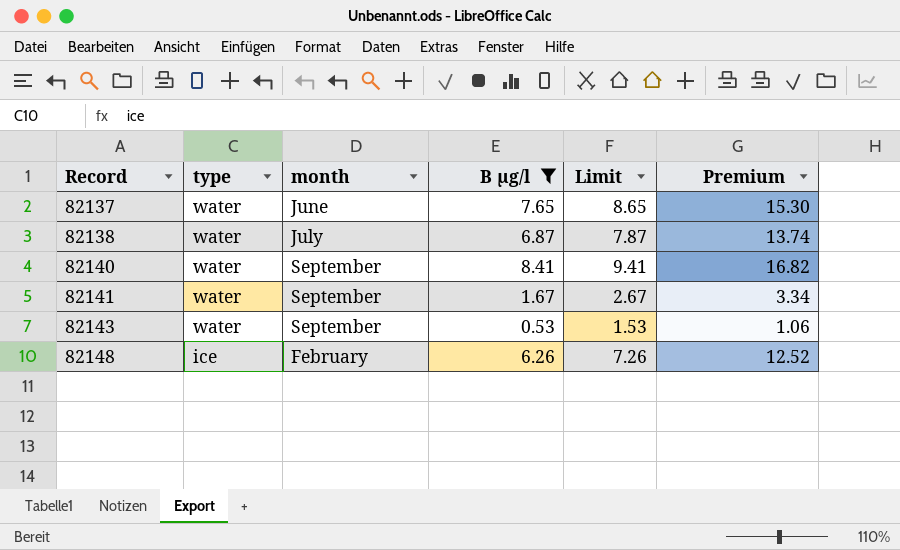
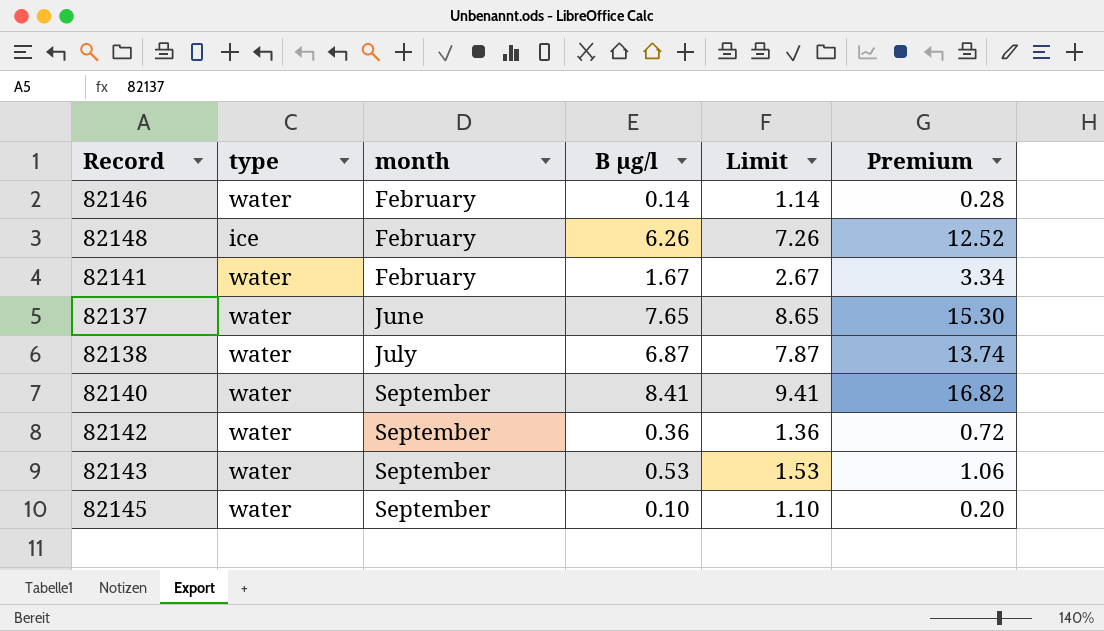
filter: B µg/l >= 0.53 -> none
row order: Record ascending -> month ascending
82141 | month: September -> February

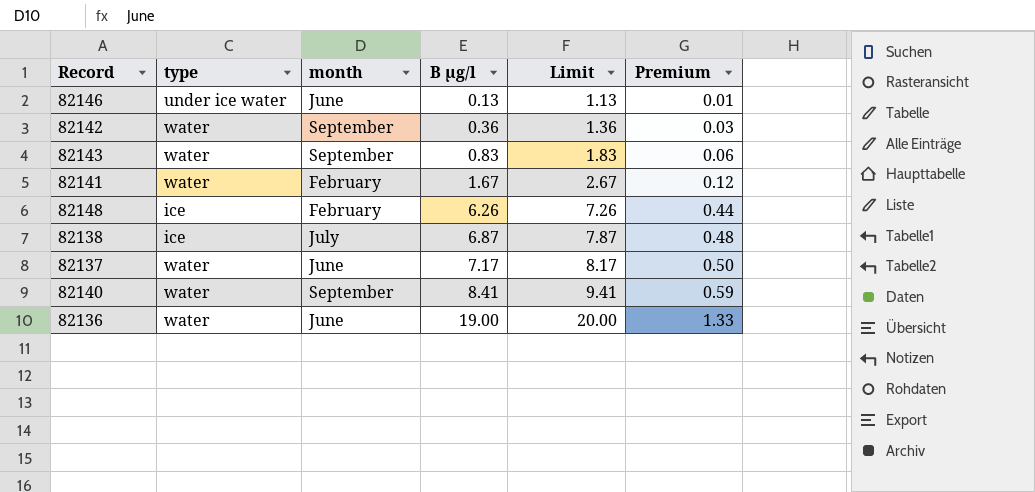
row order: month ascending -> B µg/l ascending
column Premium | formula: [B µg/l] * 2 -> [B µg/l] * 0.07
row 82145: water | September | 0.10 | 1.10 | 0.20 -> none
82146 | type: water -> under ice water
82146 | month: February -> June
82146 | B µg/l: 0.14 -> 0.13
82146 | Limit: 1.14 -> 1.13
82143 | B µg/l: 0.53 -> 0.83
82143 | Limit: 1.53 -> 1.83
82138 | type: water -> ice
82137 | B µg/l: 7.65 -> 7.17
82137 | Limit: 8.65 -> 8.17
row 82136: none -> water | June | 19.00 | 20.00 | 1.33

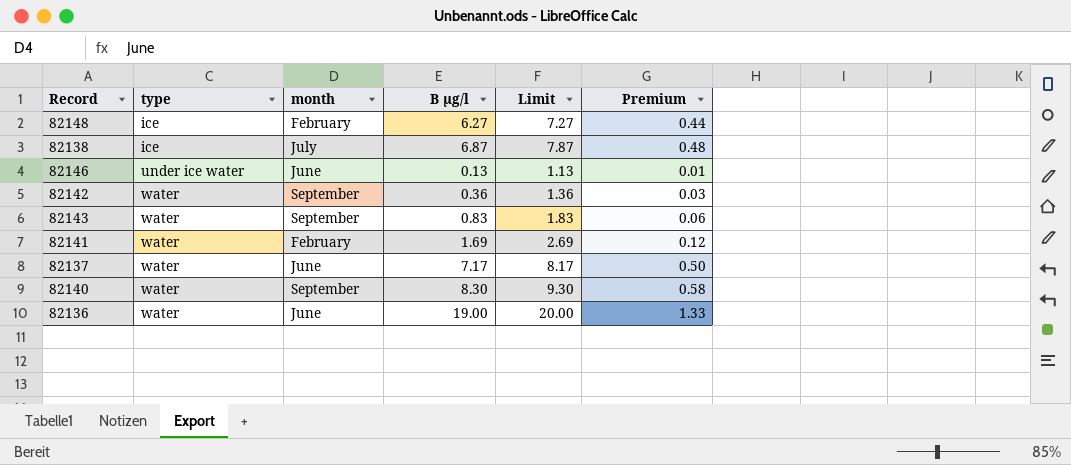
row order: B µg/l ascending -> type ascending
82148 | B µg/l: 6.26 -> 6.27
82148 | Limit: 7.26 -> 7.27
82141 | B µg/l: 1.67 -> 1.69
82141 | Limit: 2.67 -> 2.69
82140 | B µg/l: 8.41 -> 8.30
82140 | Limit: 9.41 -> 9.30
82140 | Premium: 0.59 -> 0.58

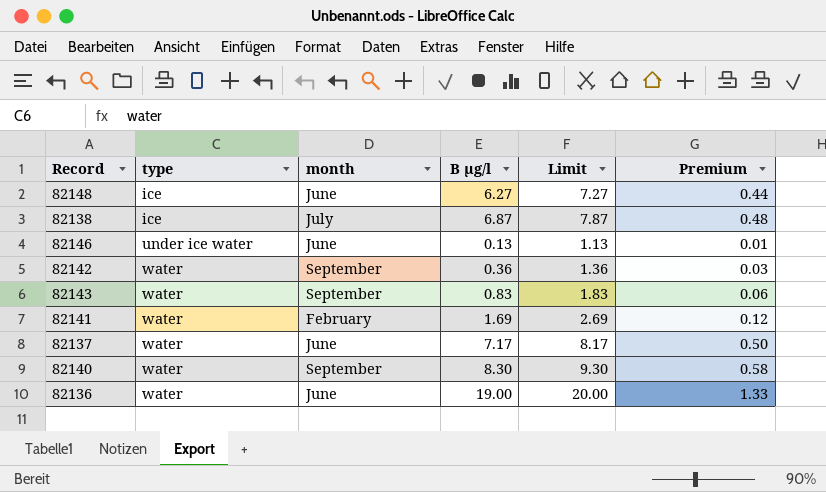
82148 | month: February -> June

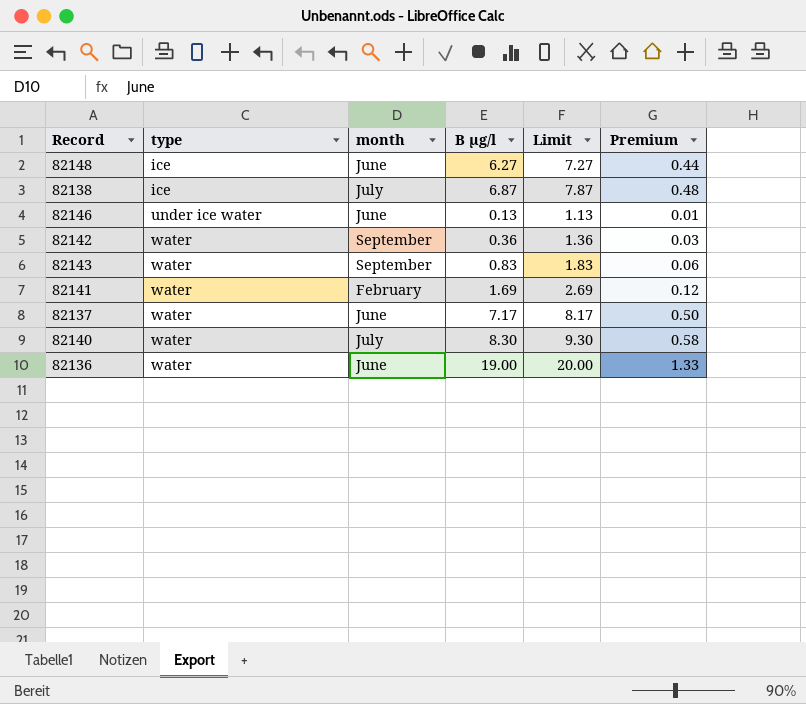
82140 | month: September -> July

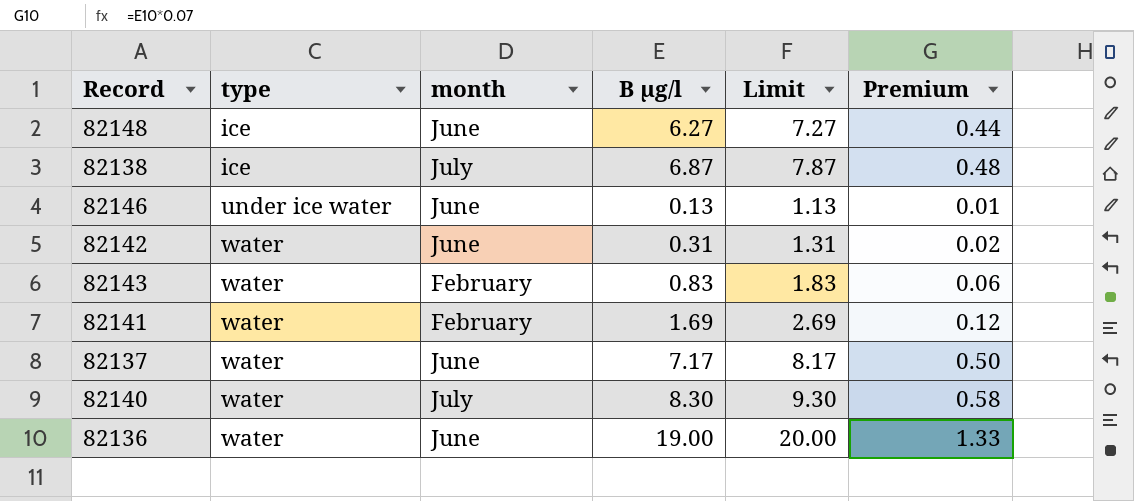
82142 | month: September -> June
82142 | B µg/l: 0.36 -> 0.31
82142 | Limit: 1.36 -> 1.31
82142 | Premium: 0.03 -> 0.02
82143 | month: September -> February

